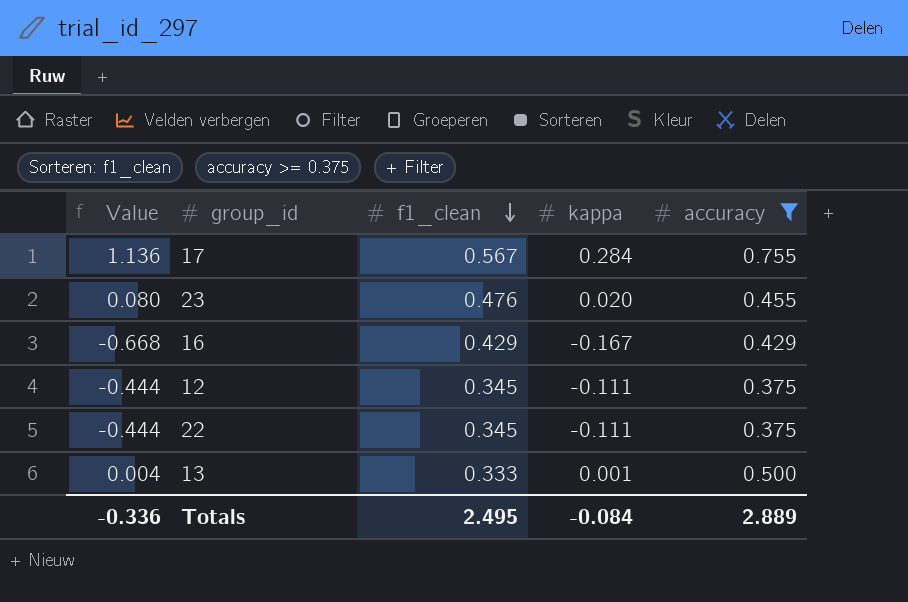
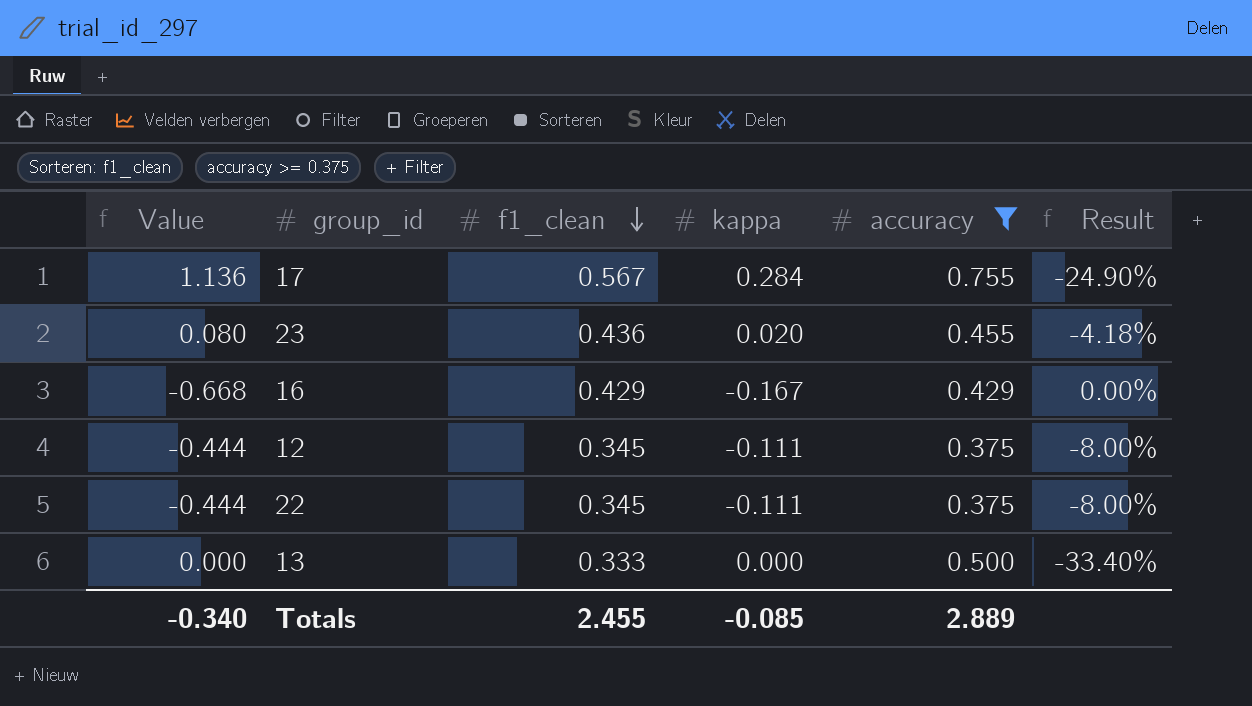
column Result | formula: none -> ([f1_clean] - [accuracy]) / [accuracy]
23 | f1_clean: 0.476 -> 0.436
13 | Value: 0.004 -> 0.000
13 | kappa: 0.001 -> 0.000
Totals | Value: -0.336 -> -0.340
Totals | f1_clean: 2.495 -> 2.455
Totals | kappa: -0.084 -> -0.085

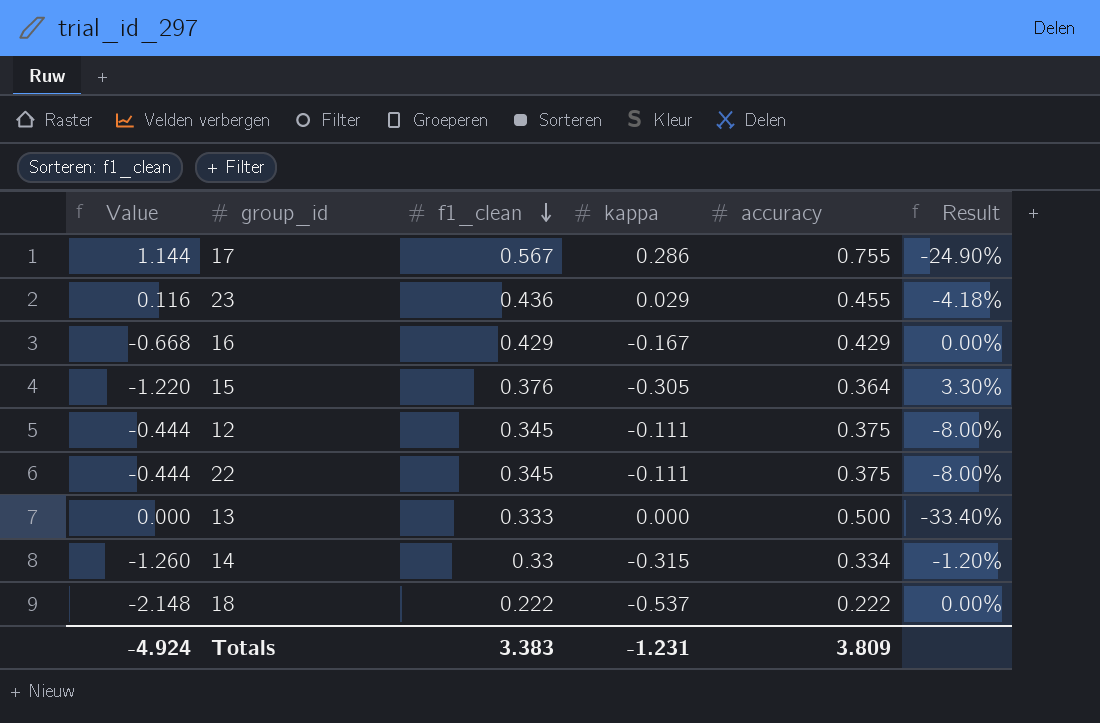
filter: accuracy >= 0.375 -> none
17 | Value: 1.136 -> 1.144
17 | kappa: 0.284 -> 0.286
23 | Value: 0.080 -> 0.116
23 | kappa: 0.020 -> 0.029
Totals | Value: -0.340 -> -4.924
Totals | f1_clean: 2.455 -> 3.383
Totals | kappa: -0.085 -> -1.231
Totals | accuracy: 2.889 -> 3.809

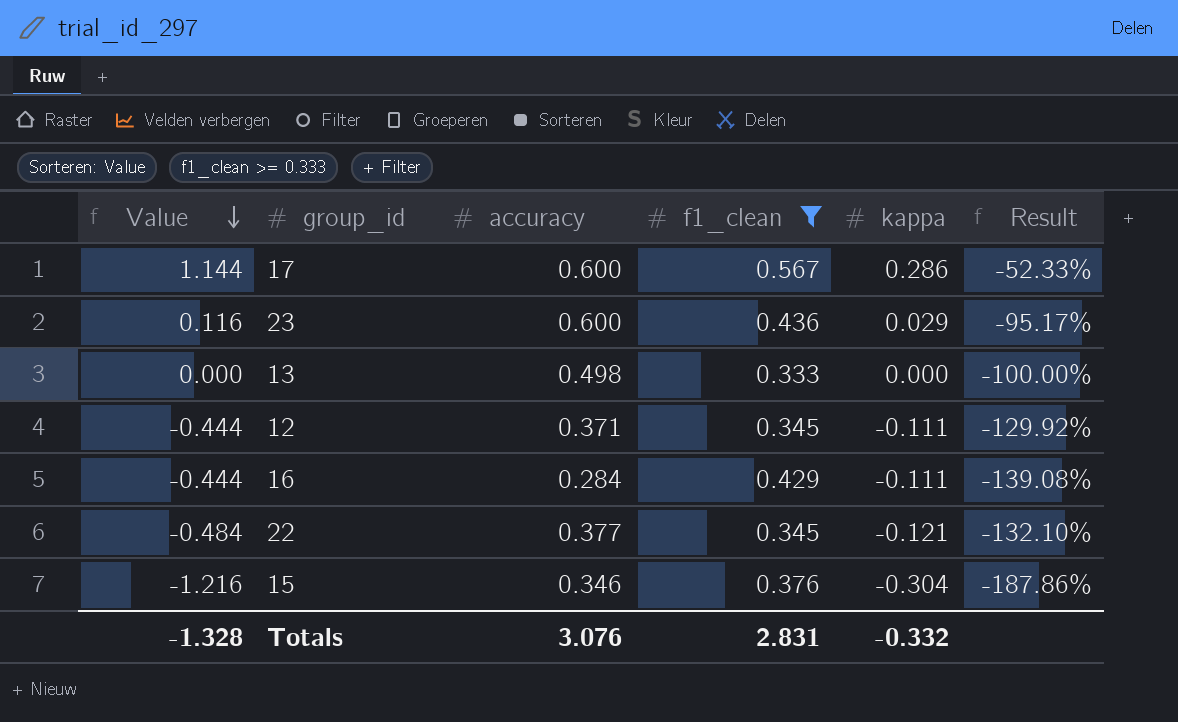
filter: none -> f1_clean >= 0.333
row order: f1_clean descending -> Value descending
column accuracy | position: 5 -> 3
column Result | formula: ([f1_clean] - [accuracy]) / [accuracy] -> ([kappa] - [accuracy]) / [accuracy]
17 | accuracy: 0.755 -> 0.600
23 | accuracy: 0.455 -> 0.600
13 | accuracy: 0.500 -> 0.498
12 | accuracy: 0.375 -> 0.371
16 | Value: -0.668 -> -0.444
16 | accuracy: 0.429 -> 0.284
16 | kappa: -0.167 -> -0.111
22 | Value: -0.444 -> -0.484
22 | accuracy: 0.375 -> 0.377
22 | kappa: -0.111 -> -0.121
15 | Value: -1.220 -> -1.216
15 | accuracy: 0.364 -> 0.346
15 | kappa: -0.305 -> -0.304
Totals | Value: -4.924 -> -1.328
Totals | accuracy: 3.809 -> 3.076
Totals | f1_clean: 3.383 -> 2.831
Totals | kappa: -1.231 -> -0.332

